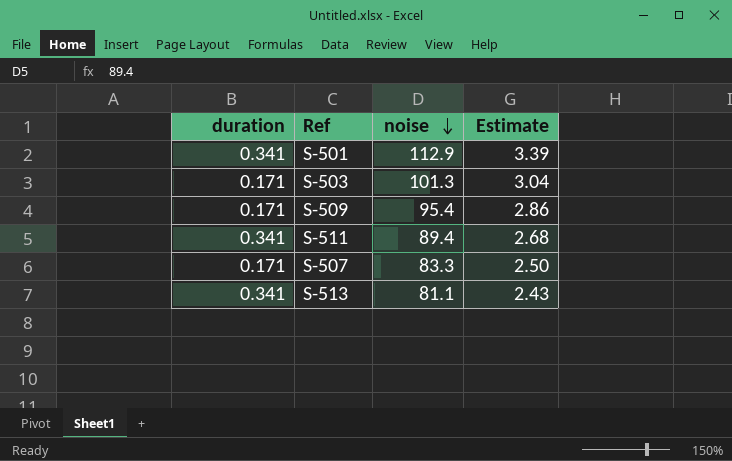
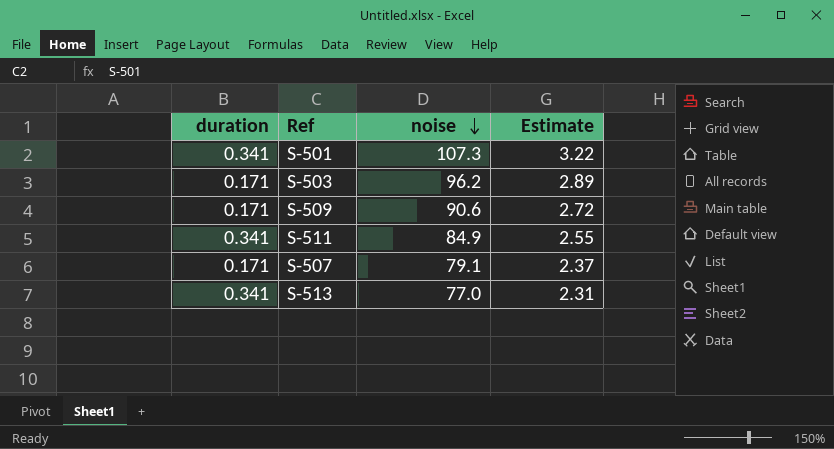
S-501 | noise: 112.9 -> 107.3
S-501 | Estimate: 3.39 -> 3.22
S-503 | noise: 101.3 -> 96.2
S-503 | Estimate: 3.04 -> 2.89
S-509 | noise: 95.4 -> 90.6
S-509 | Estimate: 2.86 -> 2.72
S-511 | noise: 89.4 -> 84.9
S-511 | Estimate: 2.68 -> 2.55
S-507 | noise: 83.3 -> 79.1
S-507 | Estimate: 2.50 -> 2.37
S-513 | noise: 81.1 -> 77.0
S-513 | Estimate: 2.43 -> 2.31

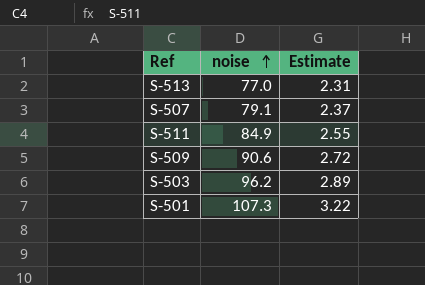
row order: noise descending -> noise ascending
column duration | position: 1 -> none

